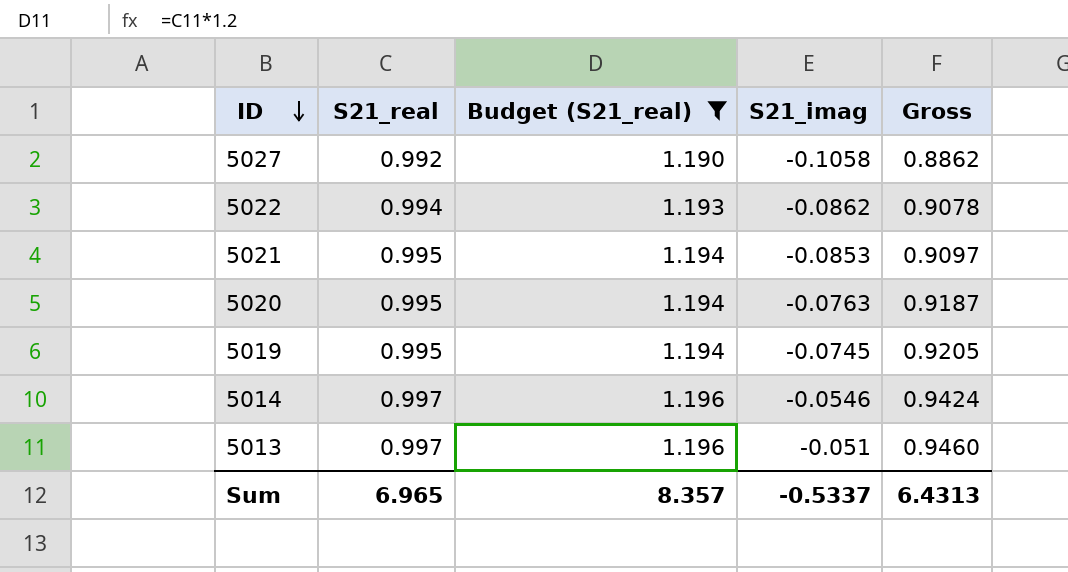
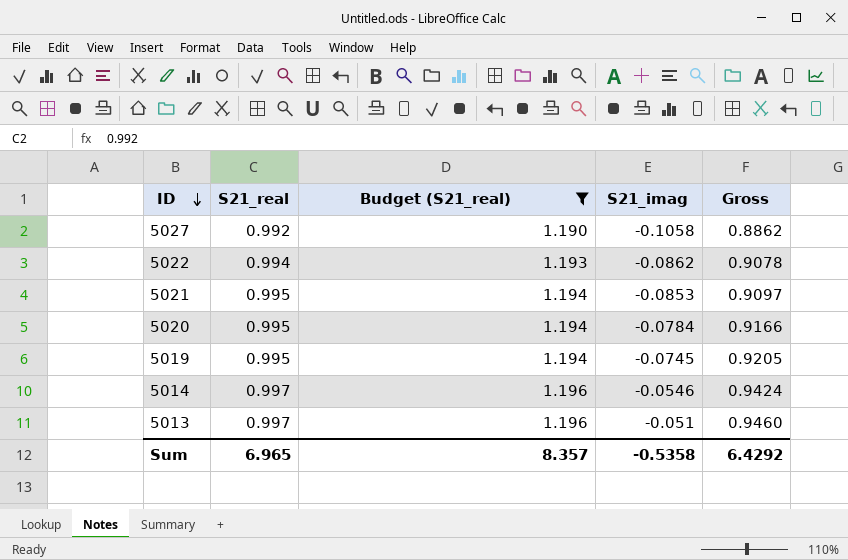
5020 | S21_imag: -0.0763 -> -0.0784
5020 | Gross: 0.9187 -> 0.9166
Sum | S21_imag: -0.5337 -> -0.5358
Sum | Gross: 6.4313 -> 6.4292

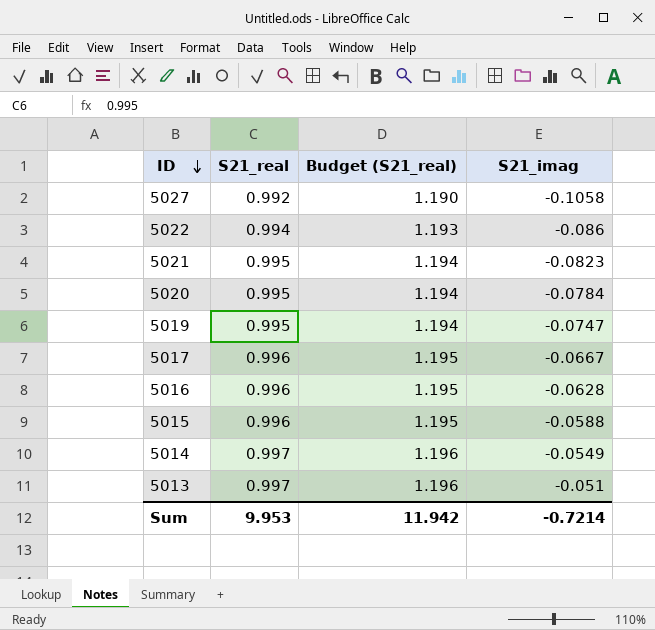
filter: Budget (S21_real) != 1.195 -> none
column Gross | formula: [S21_real] + [S21_imag] -> none
5022 | S21_imag: -0.0862 -> -0.086
5021 | S21_imag: -0.0853 -> -0.0823
5019 | S21_imag: -0.0745 -> -0.0747
5014 | S21_imag: -0.0546 -> -0.0549
Sum | S21_real: 6.965 -> 9.953
Sum | Budget (S21_real): 8.357 -> 11.942
Sum | S21_imag: -0.5358 -> -0.7214

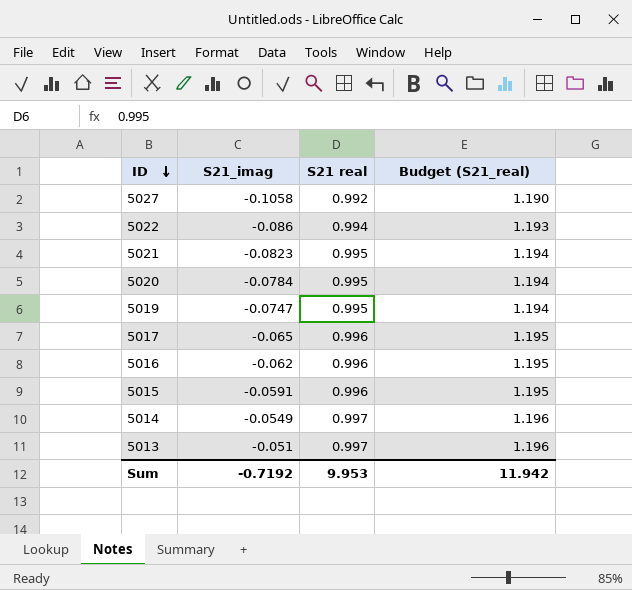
column S21_imag | position: 4 -> 2
column name: S21_real -> S21 real
5017 | S21_imag: -0.0667 -> -0.065
5016 | S21_imag: -0.0628 -> -0.062
5015 | S21_imag: -0.0588 -> -0.0591
Sum | S21_imag: -0.7214 -> -0.7192

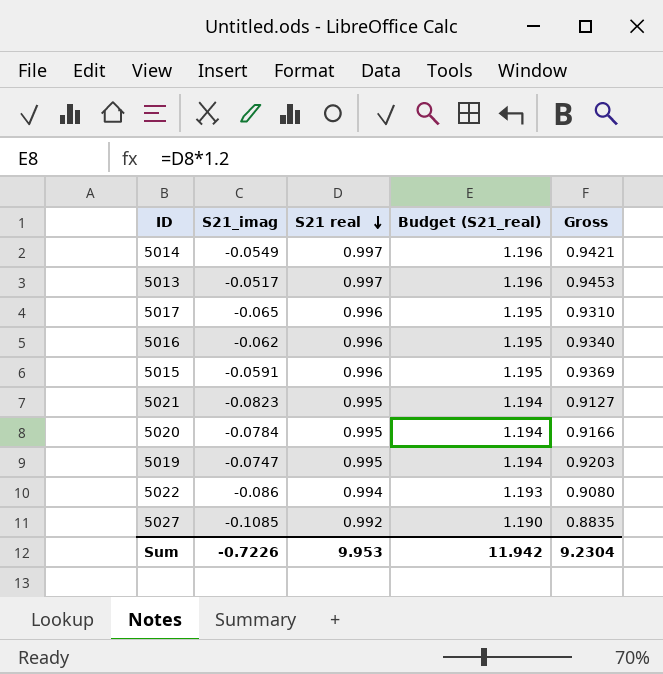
row order: ID descending -> S21 real descending
column Gross | formula: none -> [S21_imag] + [S21 real]
5013 | S21_imag: -0.051 -> -0.0517
5027 | S21_imag: -0.1058 -> -0.1085
Sum | S21_imag: -0.7192 -> -0.7226

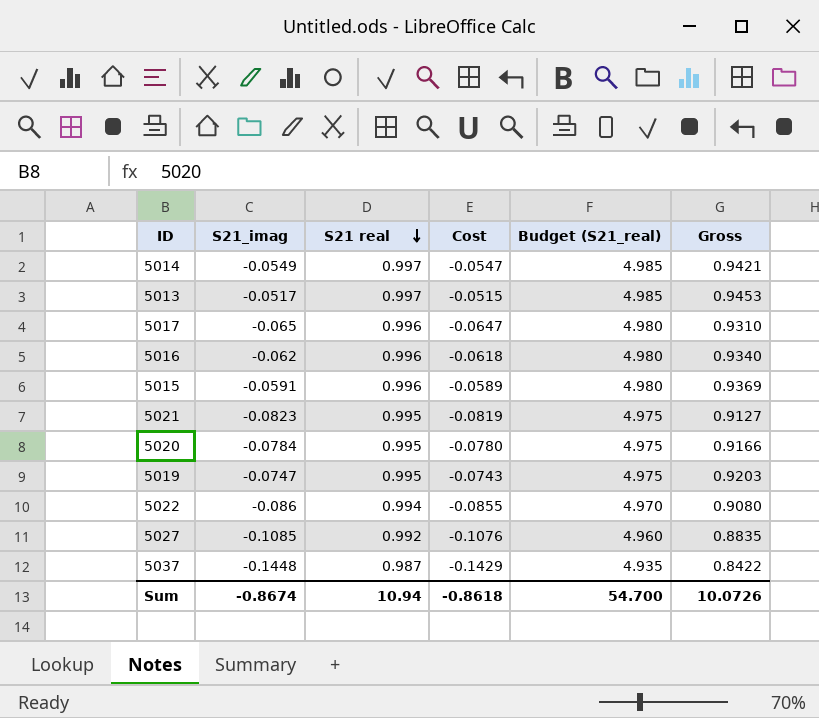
column Cost | formula: none -> [S21_imag] * [S21 real]
column Budget (S21_real) | formula: [S21 real] * 1.2 -> [S21 real] * 5
row 5037: none -> -0.1448 | 0.987 | -0.1429 | 4.935 | 0.8422
Sum | S21_imag: -0.7226 -> -0.8674
Sum | S21 real: 9.953 -> 10.94
Sum | Budget (S21_real): 11.942 -> 54.700
Sum | Gross: 9.2304 -> 10.0726

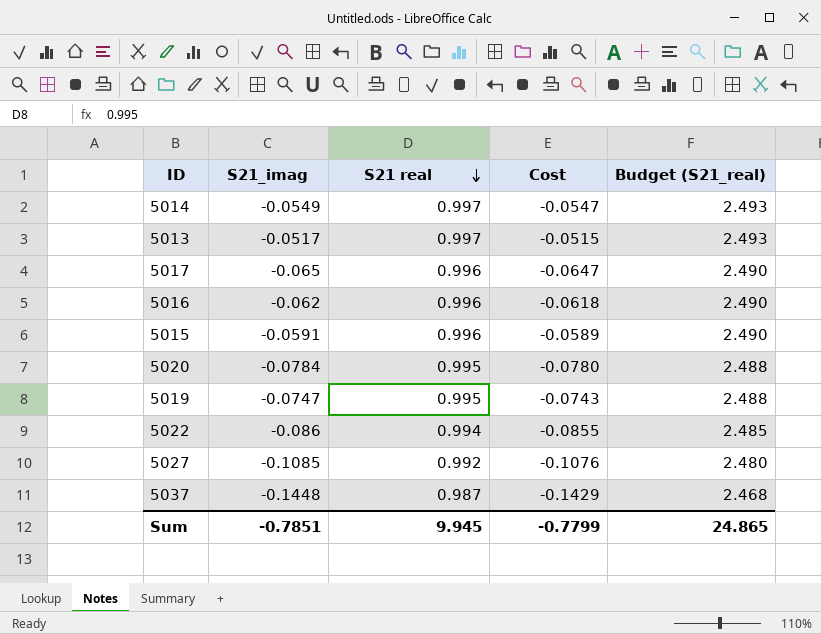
column Gross | formula: [S21_imag] + [S21 real] -> none
column Budget (S21_real) | formula: [S21 real] * 5 -> [S21 real] * 2.5
row 5021: -0.0823 | 0.995 | -0.0819 | 4.975 | 0.9127 -> none
Sum | S21_imag: -0.8674 -> -0.7851
Sum | S21 real: 10.94 -> 9.945
Sum | Cost: -0.8618 -> -0.7799
Sum | Budget (S21_real): 54.700 -> 24.865

